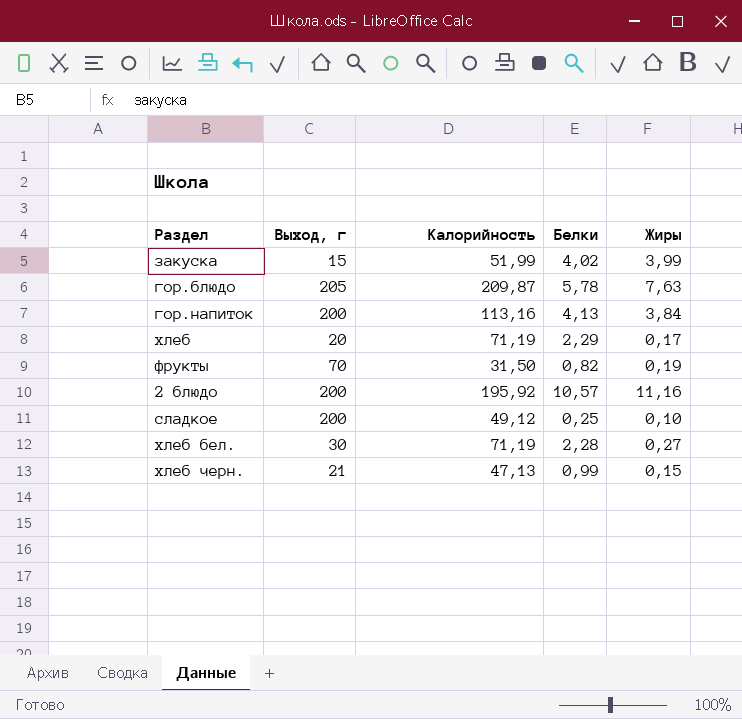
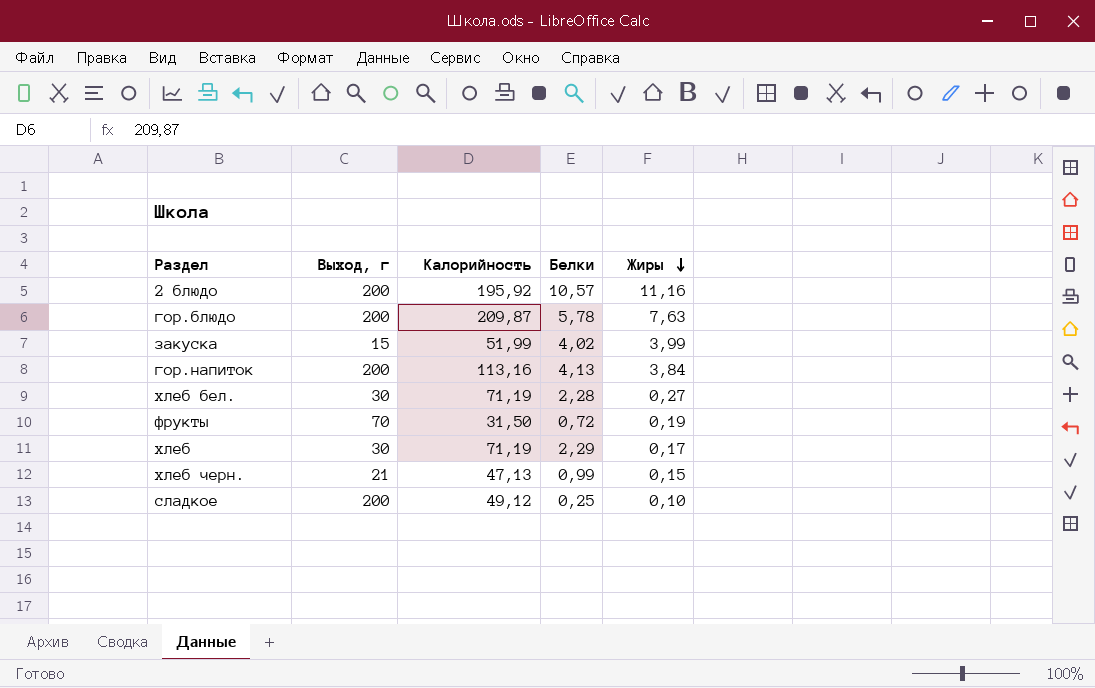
row order: none -> Жиры descending
гор.блюдо | Выход, г: 205 -> 200
фрукты | Белки: 0,82 -> 0,72
хлеб | Выход, г: 20 -> 30

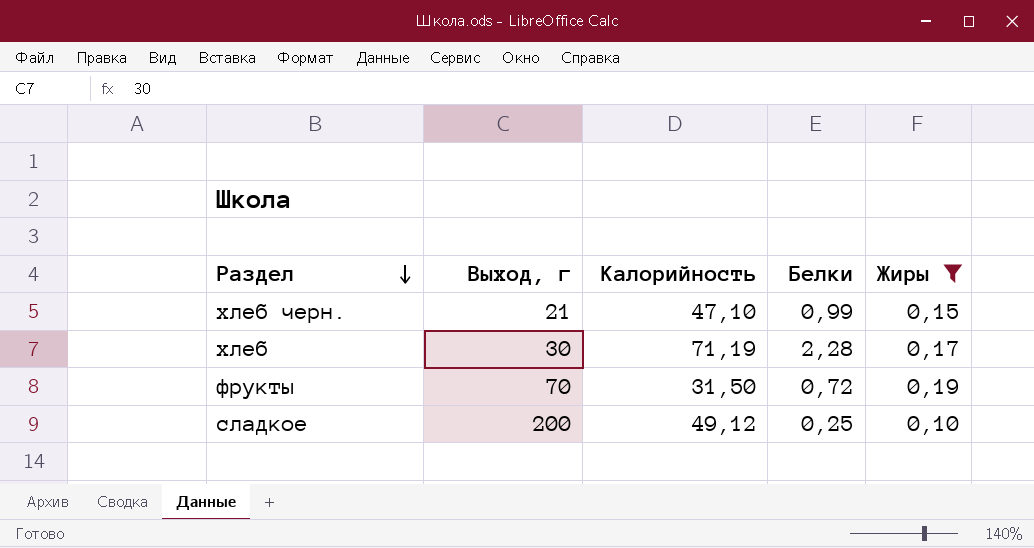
filter: none -> Жиры <= 0,19
row order: Жиры descending -> Раздел descending
хлеб черн. | Калорийность: 47,13 -> 47,10
хлеб | Белки: 2,29 -> 2,28

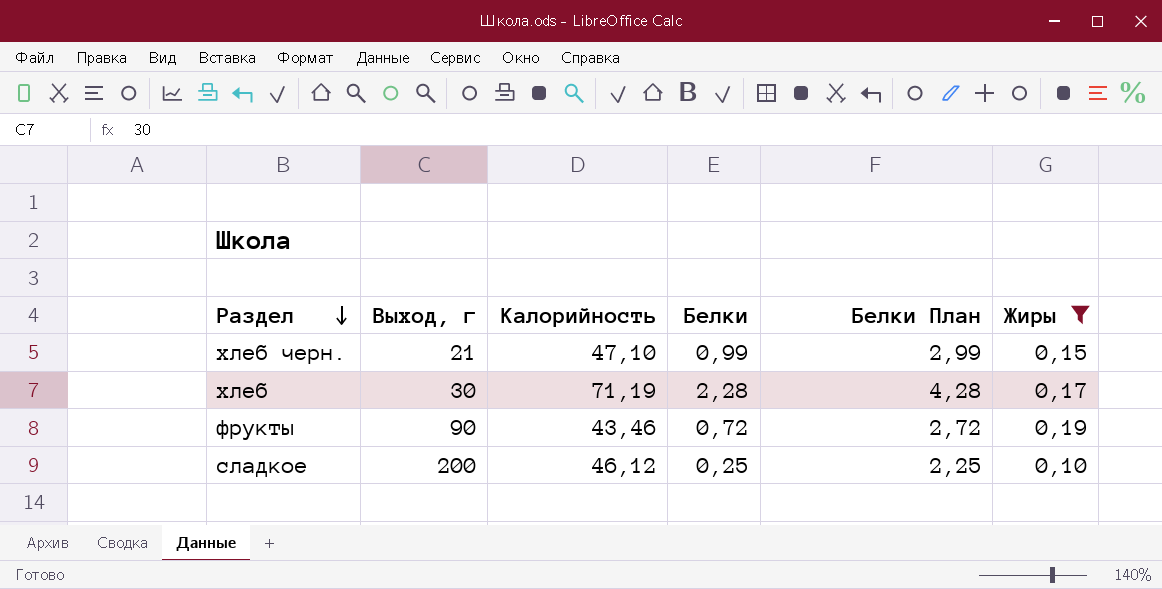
column Белки План | formula: none -> [Белки] + 2
фрукты | Выход, г: 70 -> 90
фрукты | Калорийность: 31,50 -> 43,46
сладкое | Калорийность: 49,12 -> 46,12

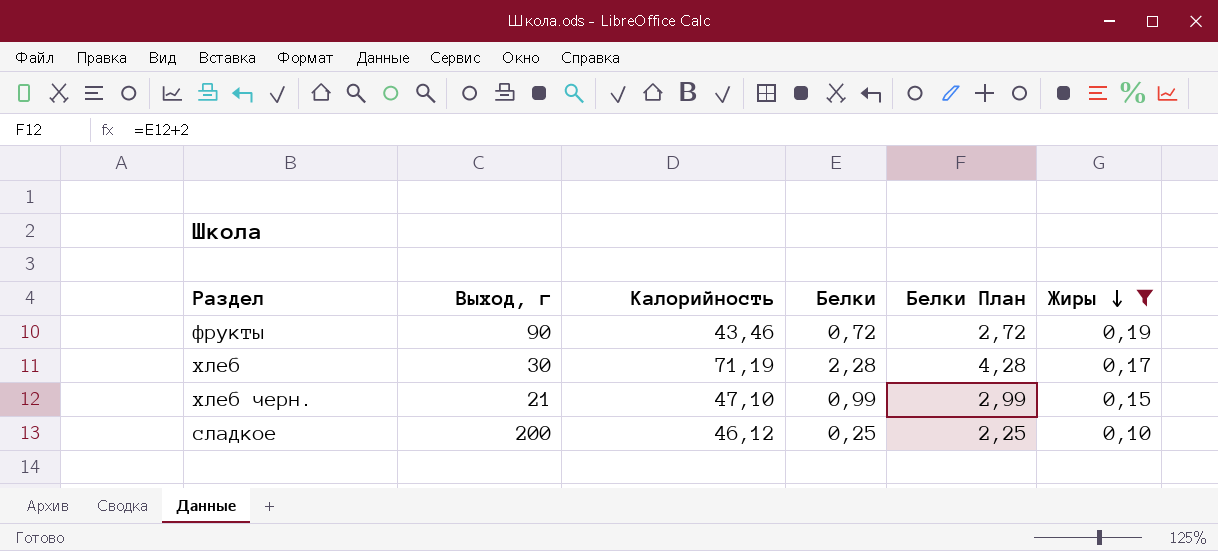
row order: Раздел descending -> Жиры descending

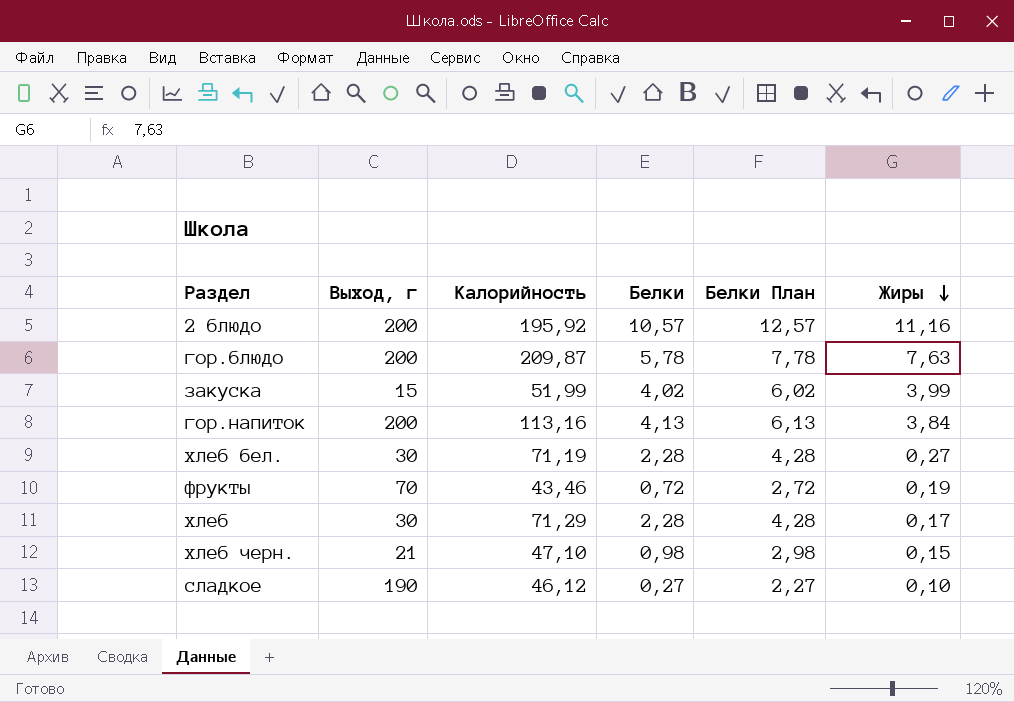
filter: Жиры <= 0,19 -> none
фрукты | Выход, г: 90 -> 70
хлеб | Калорийность: 71,19 -> 71,29
хлеб черн. | Белки: 0,99 -> 0,98
хлеб черн. | Белки План: 2,99 -> 2,98
сладкое | Выход, г: 200 -> 190
сладкое | Белки: 0,25 -> 0,27
сладкое | Белки План: 2,25 -> 2,27

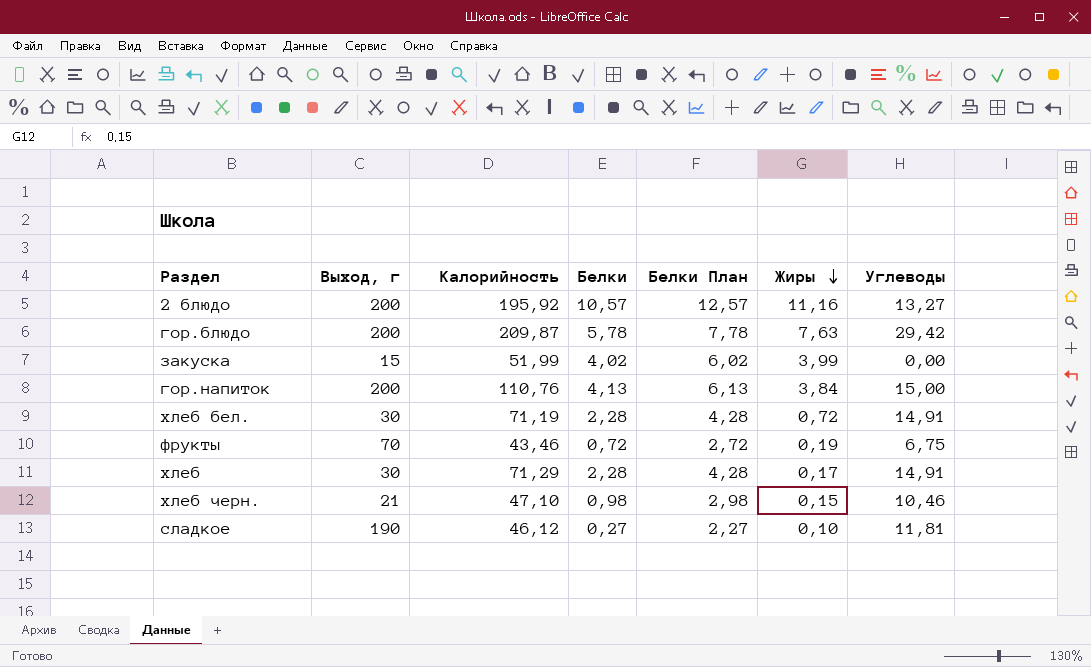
column Углеводы | position: none -> 7
гор.напиток | Калорийность: 113,16 -> 110,76
хлеб бел. | Жиры: 0,27 -> 0,72

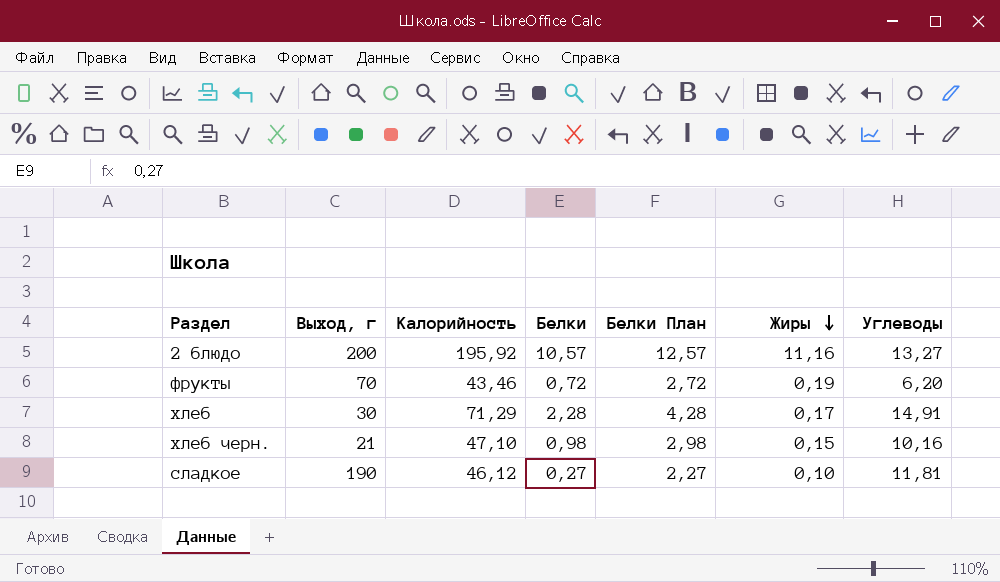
row гор.блюдо: 200 | 209,87 | 5,78 | 7,78 | 7,63 | 29,42 -> none
row закуска: 15 | 51,99 | 4,02 | 6,02 | 3,99 | 0,00 -> none
row гор.напиток: 200 | 110,76 | 4,13 | 6,13 | 3,84 | 15,00 -> none
row хлеб бел.: 30 | 71,19 | 2,28 | 4,28 | 0,72 | 14,91 -> none
фрукты | Углеводы: 6,75 -> 6,20
хлеб черн. | Углеводы: 10,46 -> 10,16

